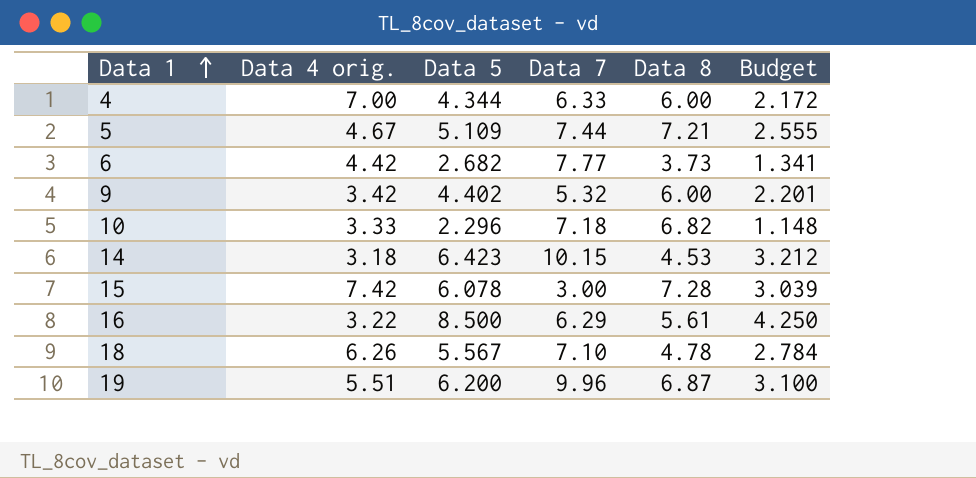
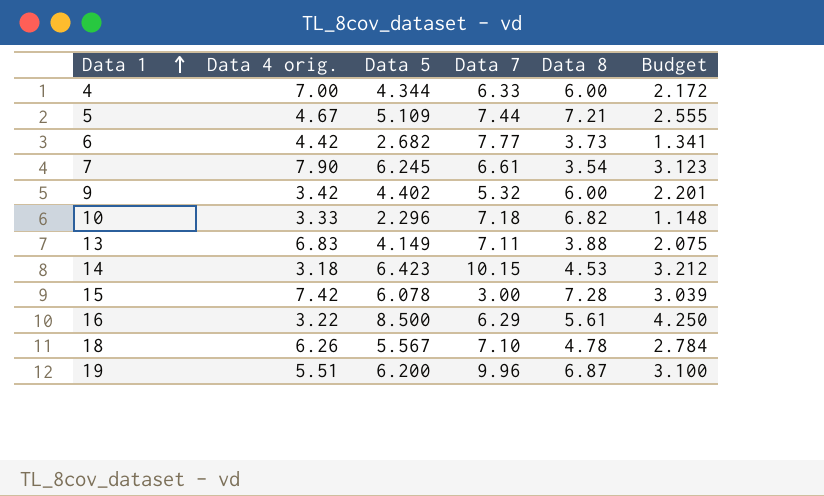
row 7: none -> 7.90 | 6.245 | 6.61 | 3.54 | 3.123
row 13: none -> 6.83 | 4.149 | 7.11 | 3.88 | 2.075

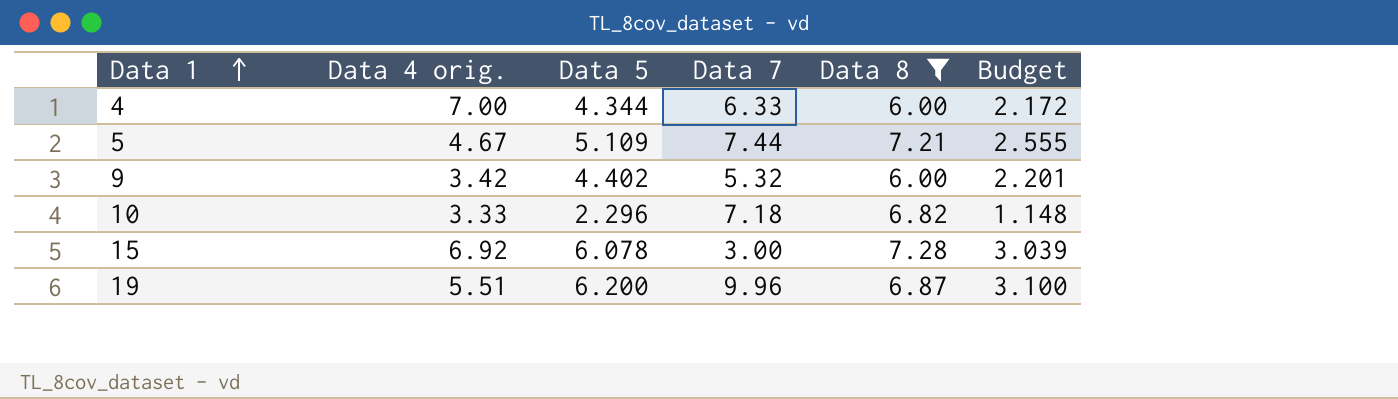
filter: none -> Data 8 >= 6.00
15 | Data 4 orig.: 7.42 -> 6.92

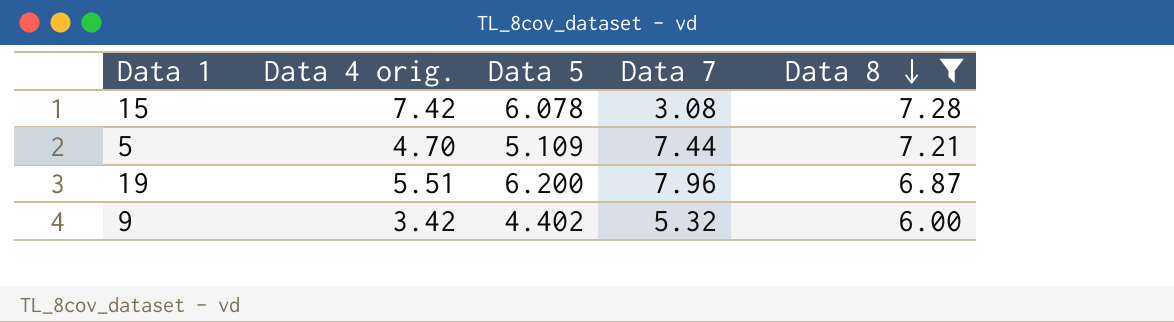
row order: Data 1 ascending -> Data 8 descending
column Budget | formula: [Data 5] * 0.5 -> none
row 4: 7.00 | 4.344 | 6.33 | 6.00 | 2.172 -> none
row 10: 3.33 | 2.296 | 7.18 | 6.82 | 1.148 -> none
15 | Data 4 orig.: 6.92 -> 7.42
15 | Data 7: 3.00 -> 3.08
5 | Data 4 orig.: 4.67 -> 4.70
19 | Data 7: 9.96 -> 7.96

